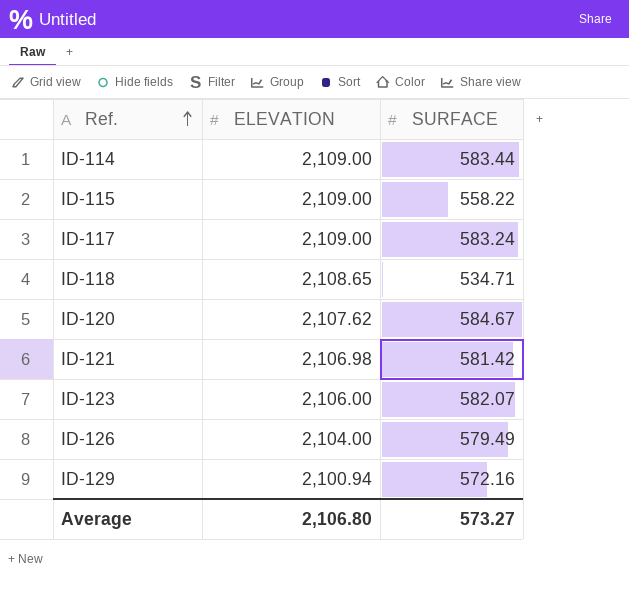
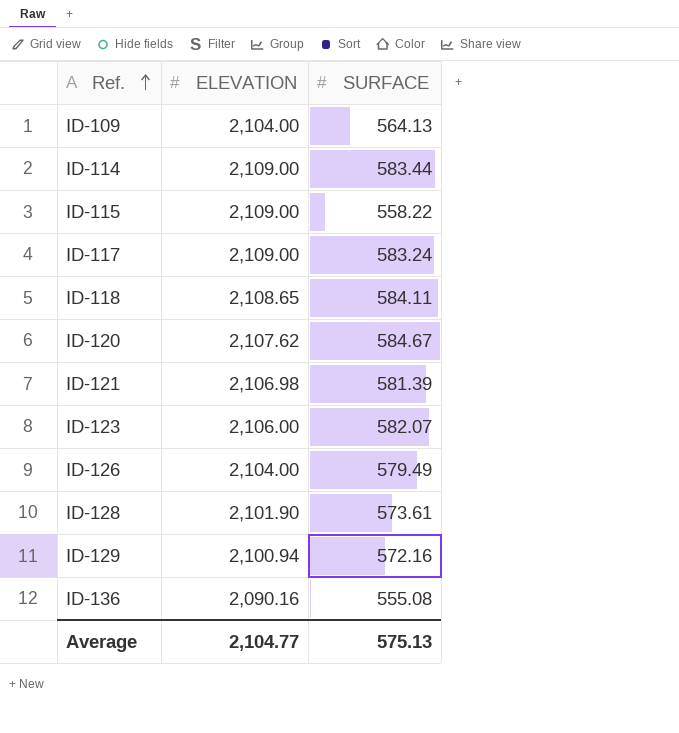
row ID-109: none -> 2,104.00 | 564.13
ID-118 | SURFACE: 534.71 -> 584.11
ID-121 | SURFACE: 581.42 -> 581.39
row ID-128: none -> 2,101.90 | 573.61
row ID-136: none -> 2,090.16 | 555.08
Average | ELEVATION: 2,106.80 -> 2,104.77
Average | SURFACE: 573.27 -> 575.13

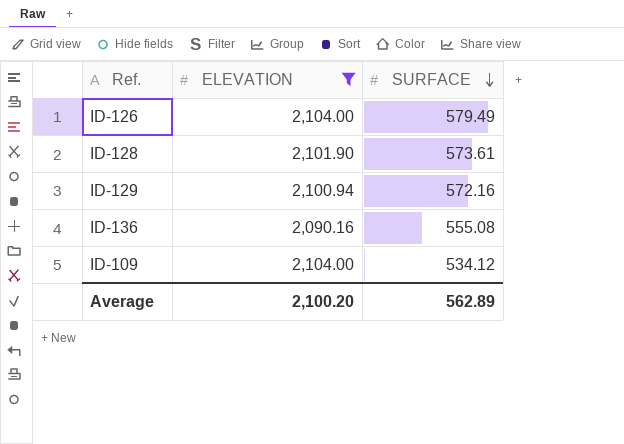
filter: none -> ELEVATION <= 2,104.00
row order: Ref. ascending -> SURFACE descending
ID-109 | SURFACE: 564.13 -> 534.12
Average | ELEVATION: 2,104.77 -> 2,100.20
Average | SURFACE: 575.13 -> 562.89

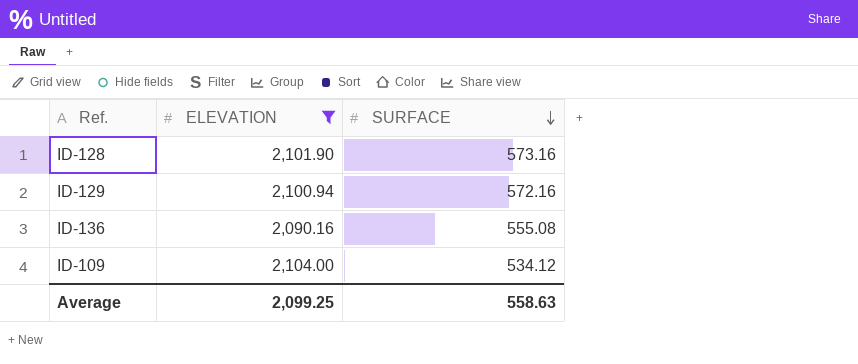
row ID-126: 2,104.00 | 579.49 -> none
ID-128 | SURFACE: 573.61 -> 573.16
Average | ELEVATION: 2,100.20 -> 2,099.25
Average | SURFACE: 562.89 -> 558.63

